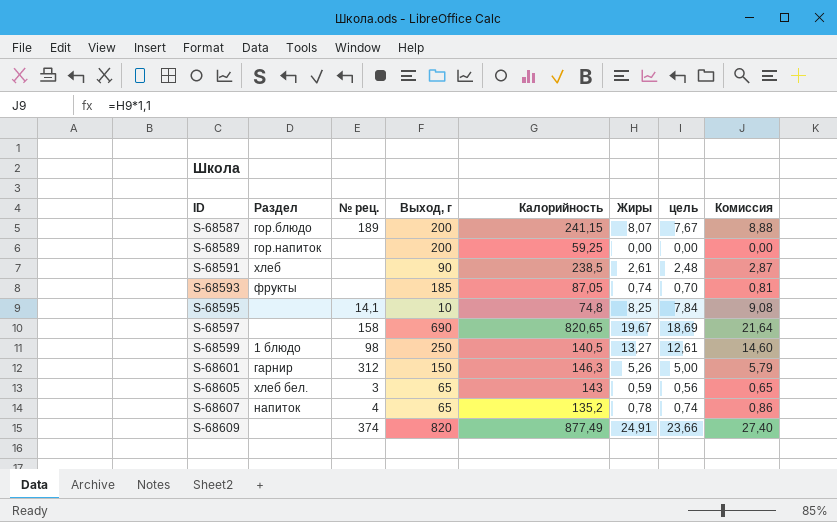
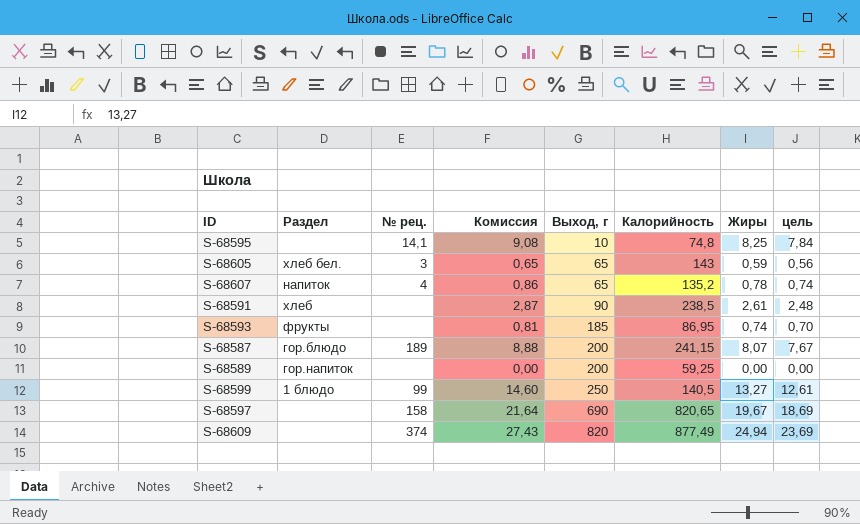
row order: ID ascending -> Выход, г ascending
column Комиссия | position: 8 -> 4
row S-68601: гарнир | 312 | 150 | 146,3 | 5,26 | 5,00 | 5,79 -> none
S-68593 | Калорийность: 87,05 -> 86,95
S-68599 | № рец.: 98 -> 99
S-68609 | Комиссия: 27,40 -> 27,43
S-68609 | Жиры: 24,91 -> 24,94
S-68609 | цель: 23,66 -> 23,69

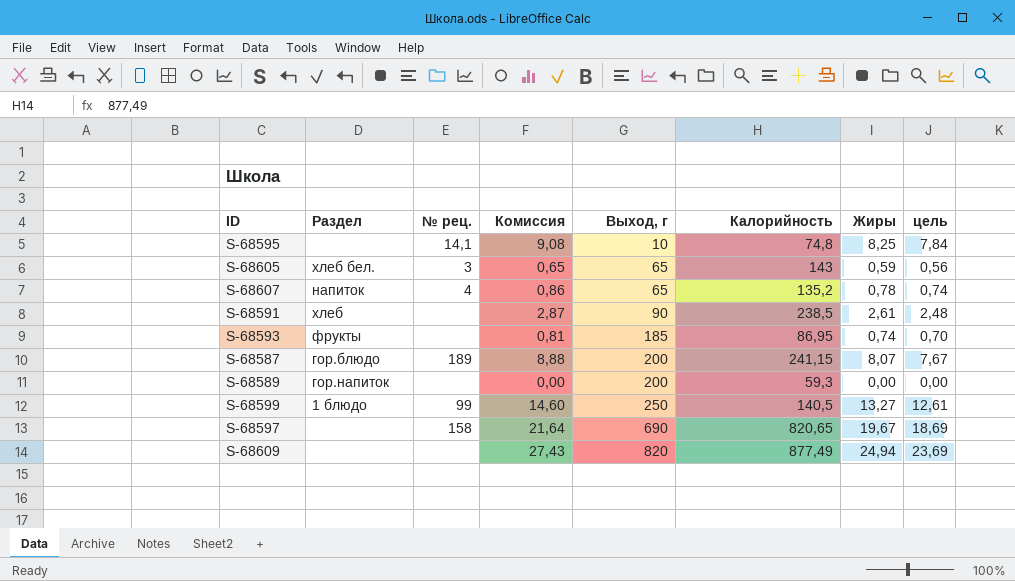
S-68589 | Калорийность: 59,25 -> 59,3
S-68609 | № рец.: 374 -> none

